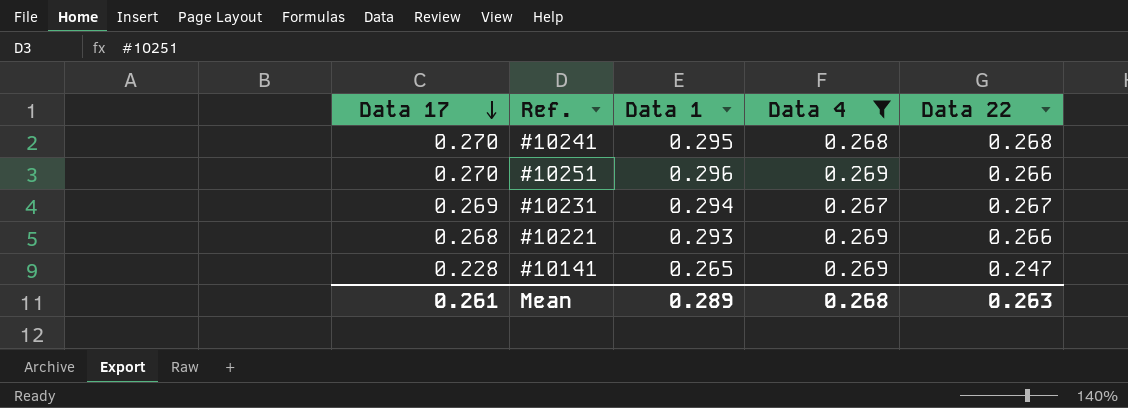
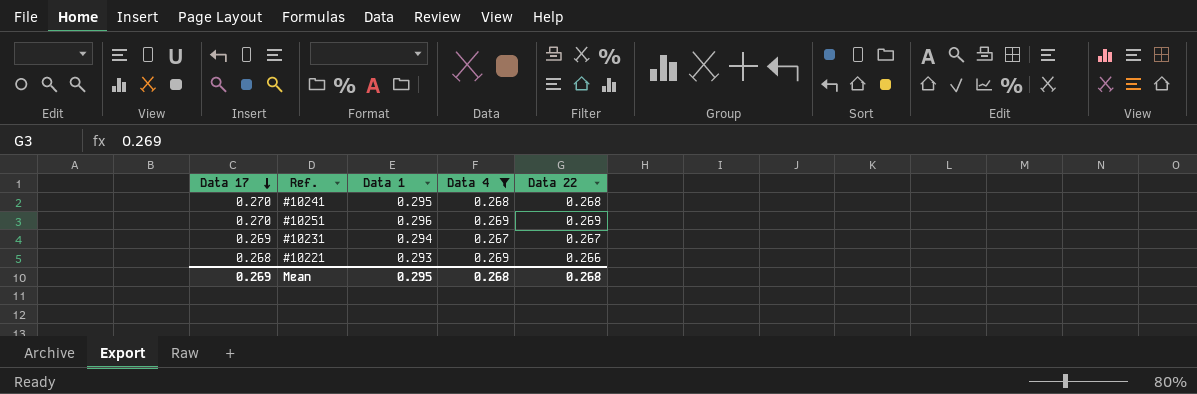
row #10141: 0.228 | 0.265 | 0.269 | 0.247 -> none
#10251 | Data 22: 0.266 -> 0.269
Mean | Data 17: 0.261 -> 0.269
Mean | Data 1: 0.289 -> 0.295
Mean | Data 22: 0.263 -> 0.268

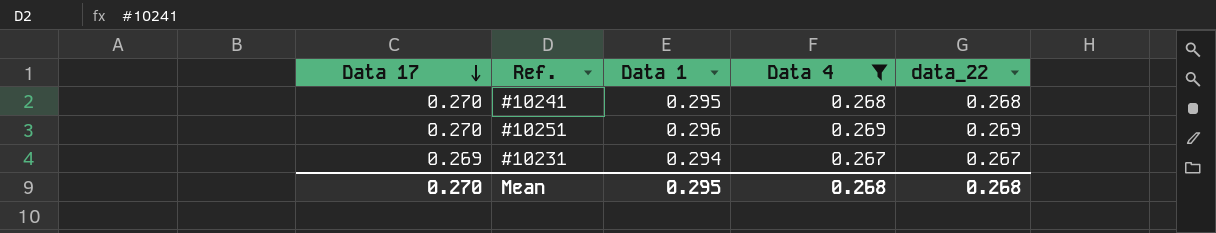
column name: Data 22 -> data_22
row #10221: 0.268 | 0.293 | 0.269 | 0.266 -> none
Mean | Data 17: 0.269 -> 0.270

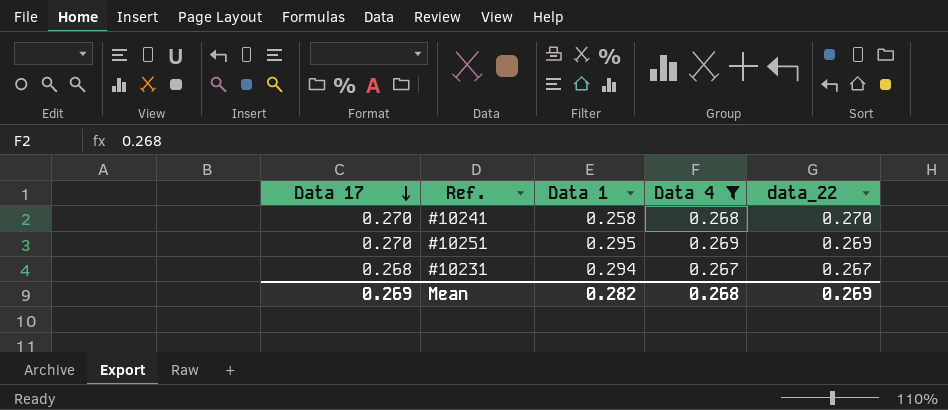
#10241 | Data 1: 0.295 -> 0.258
#10241 | data_22: 0.268 -> 0.270
#10251 | Data 1: 0.296 -> 0.295
#10231 | Data 17: 0.269 -> 0.268
Mean | Data 17: 0.270 -> 0.269
Mean | Data 1: 0.295 -> 0.282
Mean | data_22: 0.268 -> 0.269

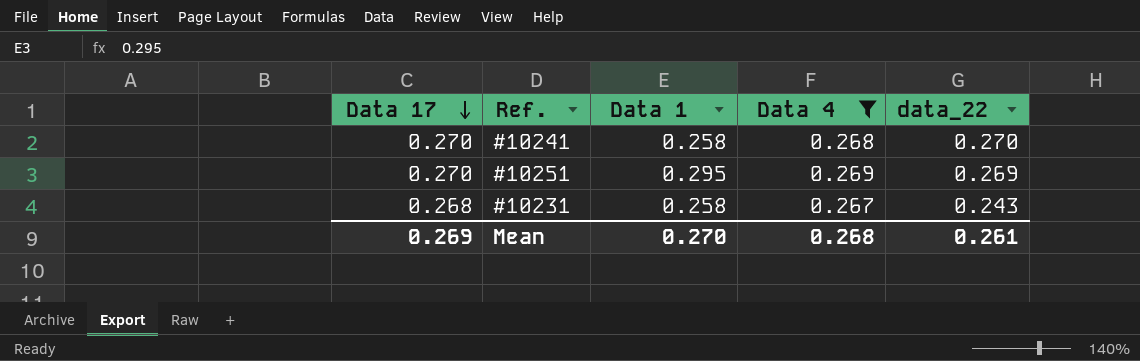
#10231 | Data 1: 0.294 -> 0.258
#10231 | data_22: 0.267 -> 0.243
Mean | Data 1: 0.282 -> 0.270
Mean | data_22: 0.269 -> 0.261

